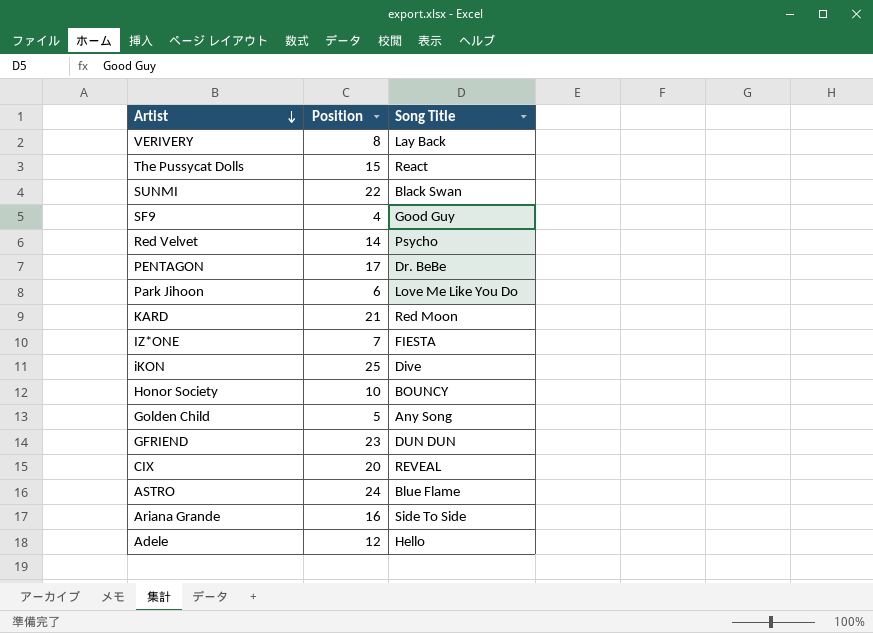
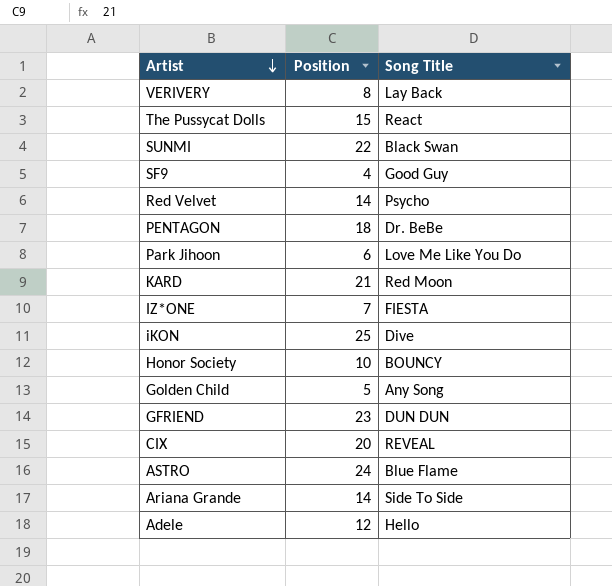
PENTAGON | Position: 17 -> 18
Ariana Grande | Position: 16 -> 14

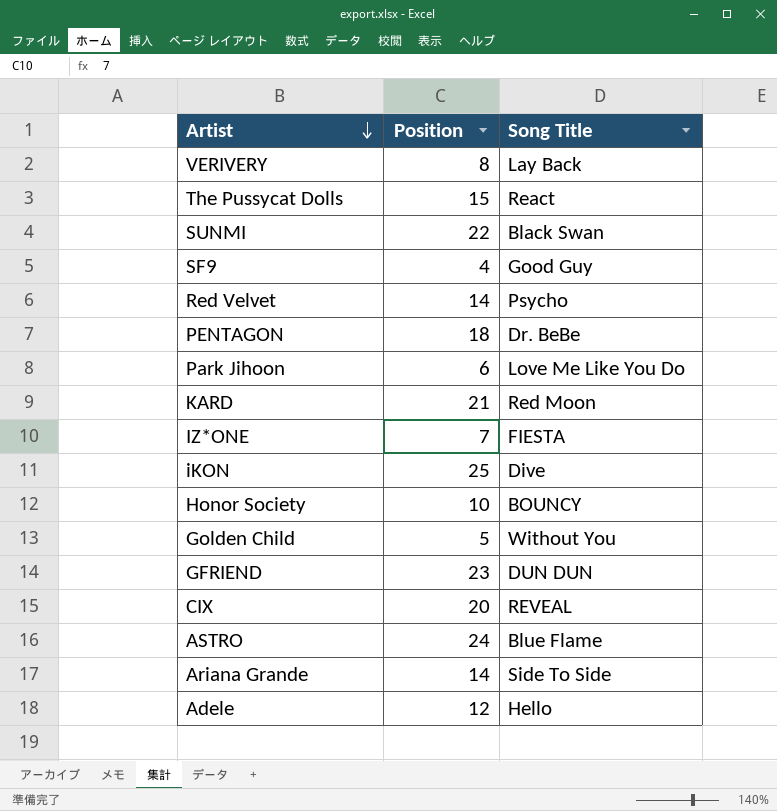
Golden Child | Song Title: Any Song -> Without You

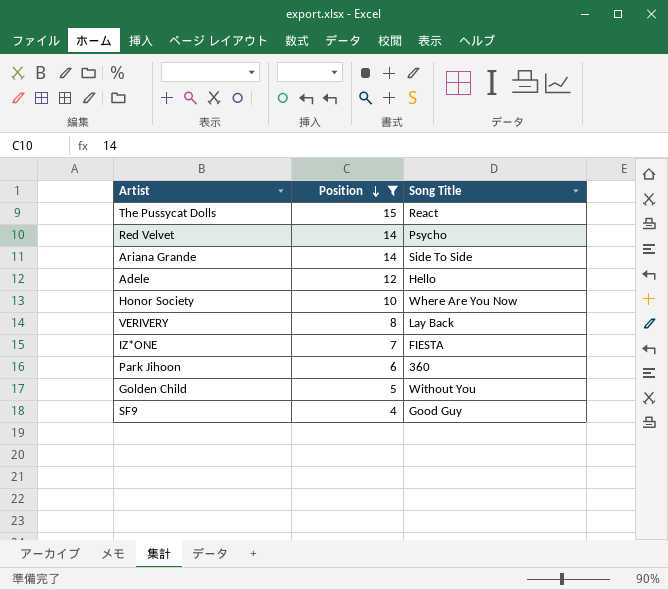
filter: none -> Position <= 15
row order: Artist descending -> Position descending
Honor Society | Song Title: BOUNCY -> Where Are You Now
Park Jihoon | Song Title: Love Me Like You Do -> 360

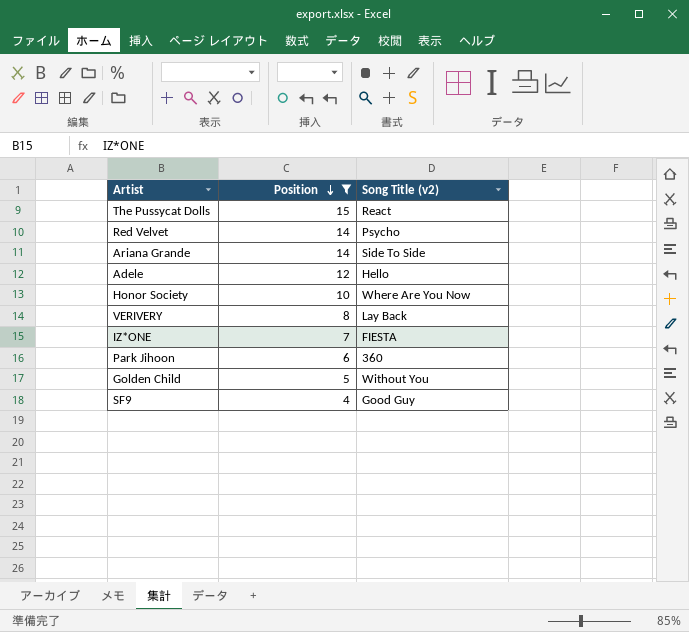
column name: Song Title -> Song Title (v2)

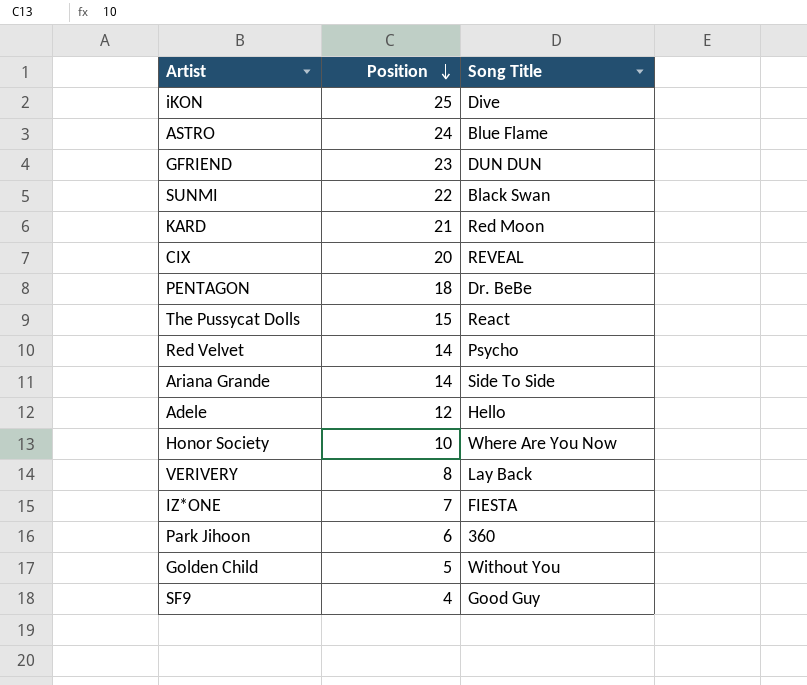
filter: Position <= 15 -> none
column name: Song Title (v2) -> Song Title

